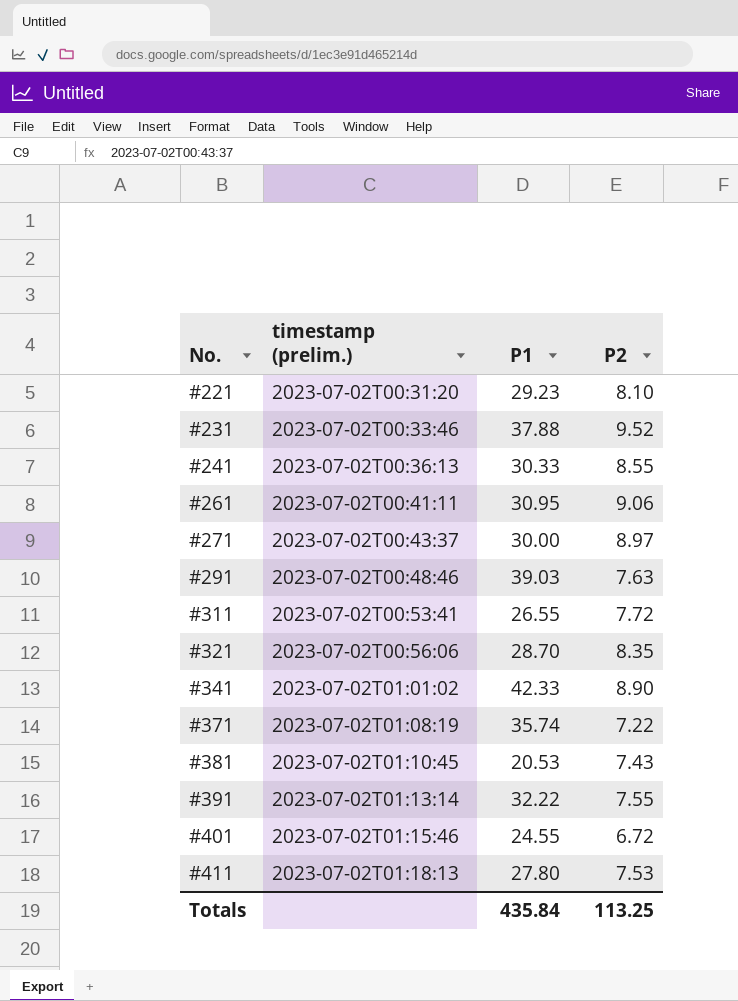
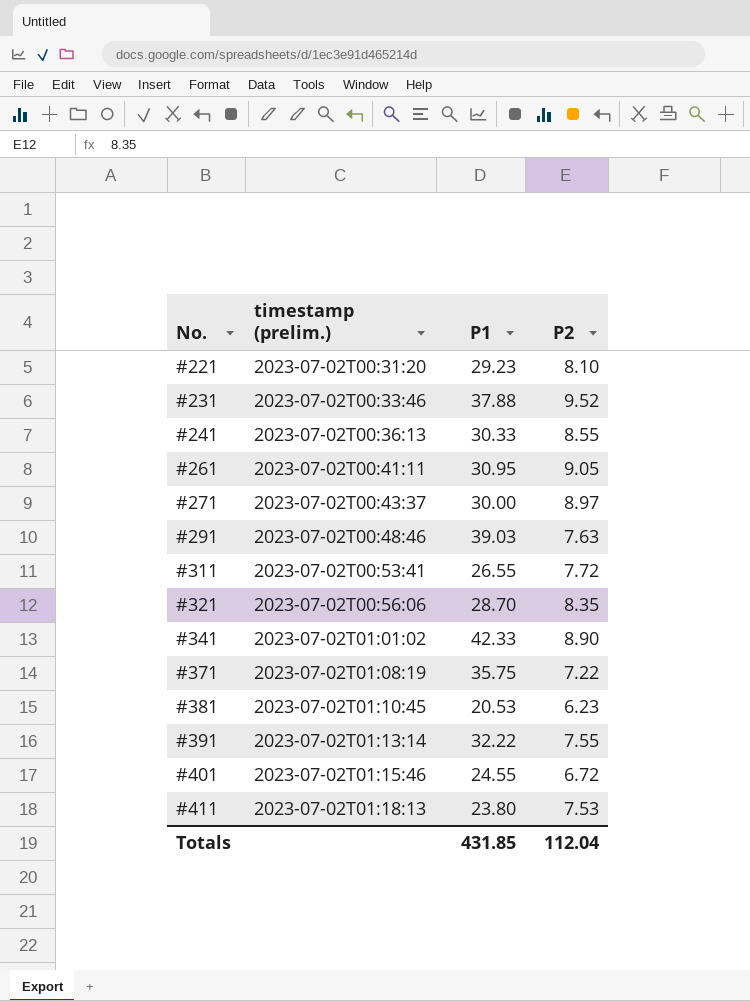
#261 | P2: 9.06 -> 9.05
#371 | P1: 35.74 -> 35.75
#381 | P2: 7.43 -> 6.23
#411 | P1: 27.80 -> 23.80
Totals | P1: 435.84 -> 431.85
Totals | P2: 113.25 -> 112.04

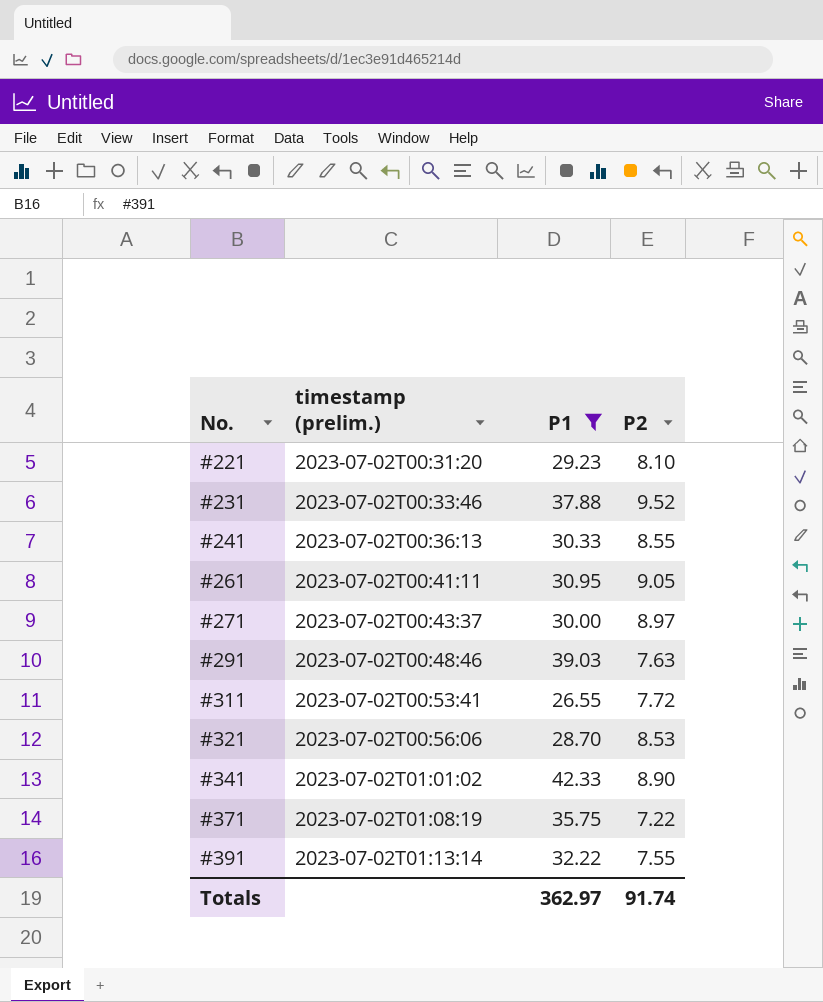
filter: none -> P1 >= 26.55
#321 | P2: 8.35 -> 8.53
Totals | P1: 431.85 -> 362.97
Totals | P2: 112.04 -> 91.74

